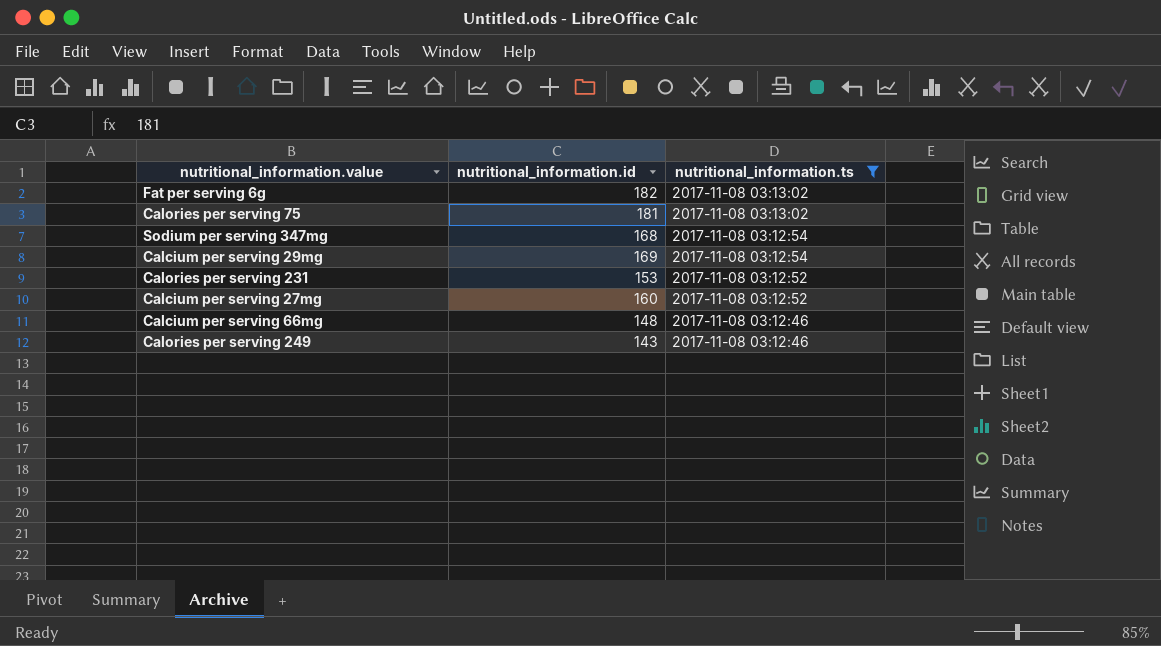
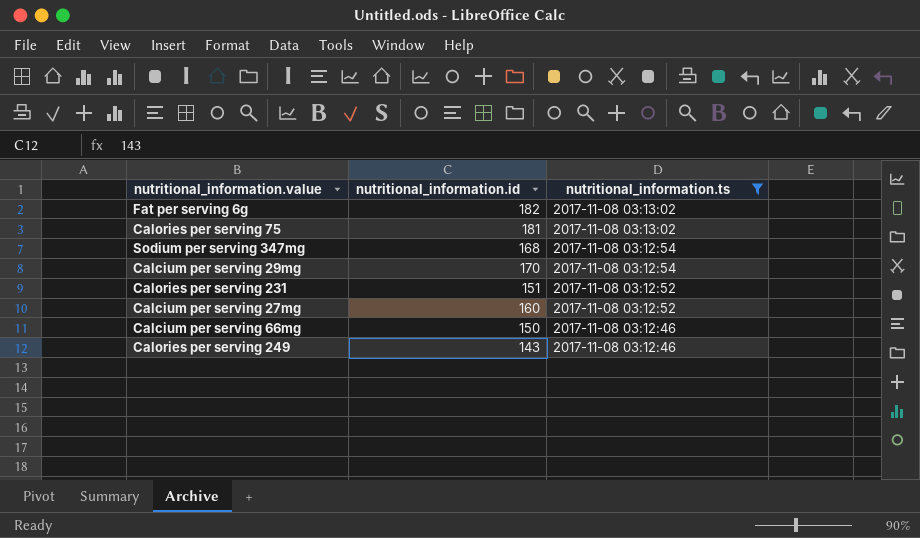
Calcium per serving 29mg | nutritional_information.id: 169 -> 170
Calories per serving 231 | nutritional_information.id: 153 -> 151
Calcium per serving 66mg | nutritional_information.id: 148 -> 150

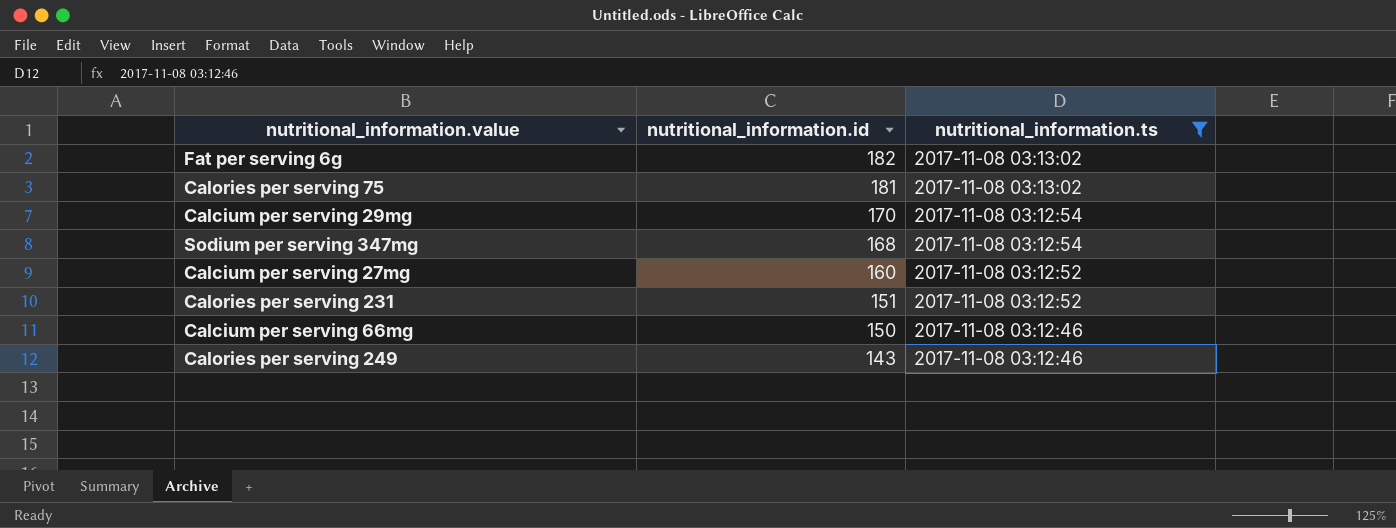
row order: nutritional_information.ts descending -> nutritional_information.id descending

